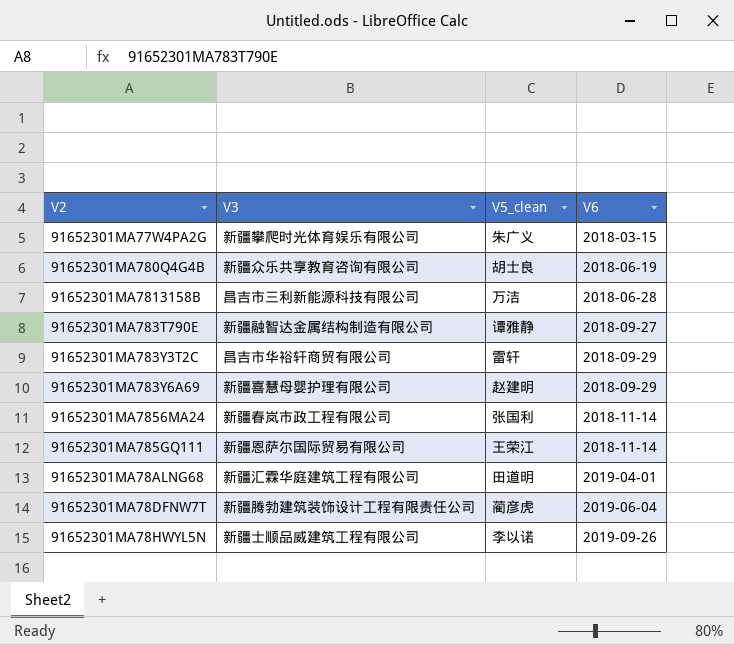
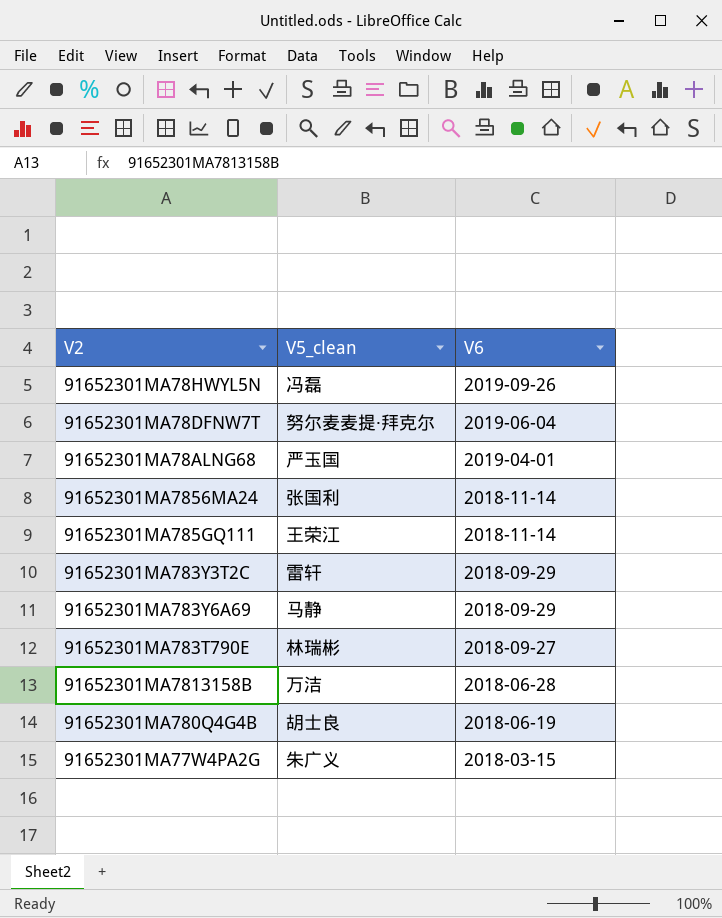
row order: V6 ascending -> V6 descending
column V3 | position: 2 -> none
91652301MA78HWYL5N | V5_clean: 李以诺 -> 冯磊
91652301MA78DFNW7T | V5_clean: 蔺彦虎 -> 努尔麦麦提·拜克尔
91652301MA78ALNG68 | V5_clean: 田道明 -> 严玉国
91652301MA783Y6A69 | V5_clean: 赵建明 -> 马静
91652301MA783T790E | V5_clean: 谭雅静 -> 林瑞彬

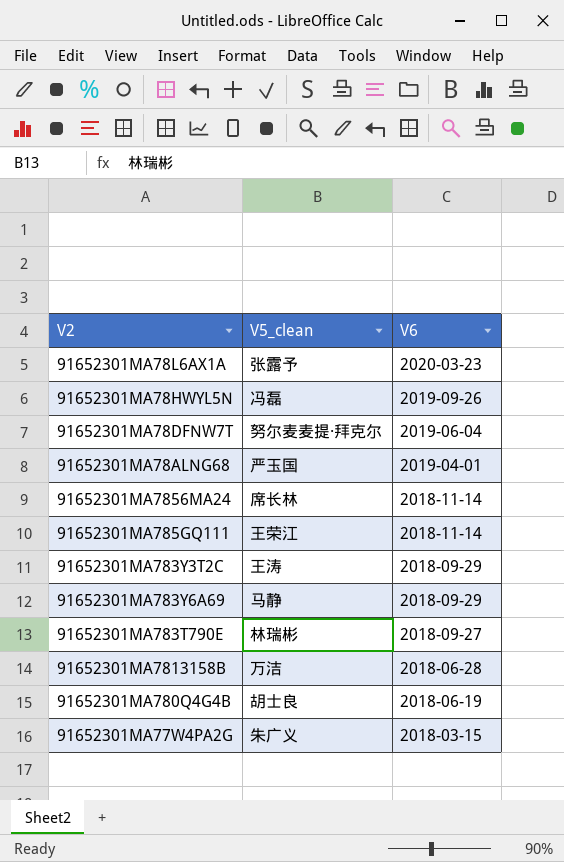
row 91652301MA78L6AX1A: none -> 张露予 | 2020-03-23
91652301MA7856MA24 | V5_clean: 张国利 -> 席长林
91652301MA783Y3T2C | V5_clean: 雷轩 -> 王涛

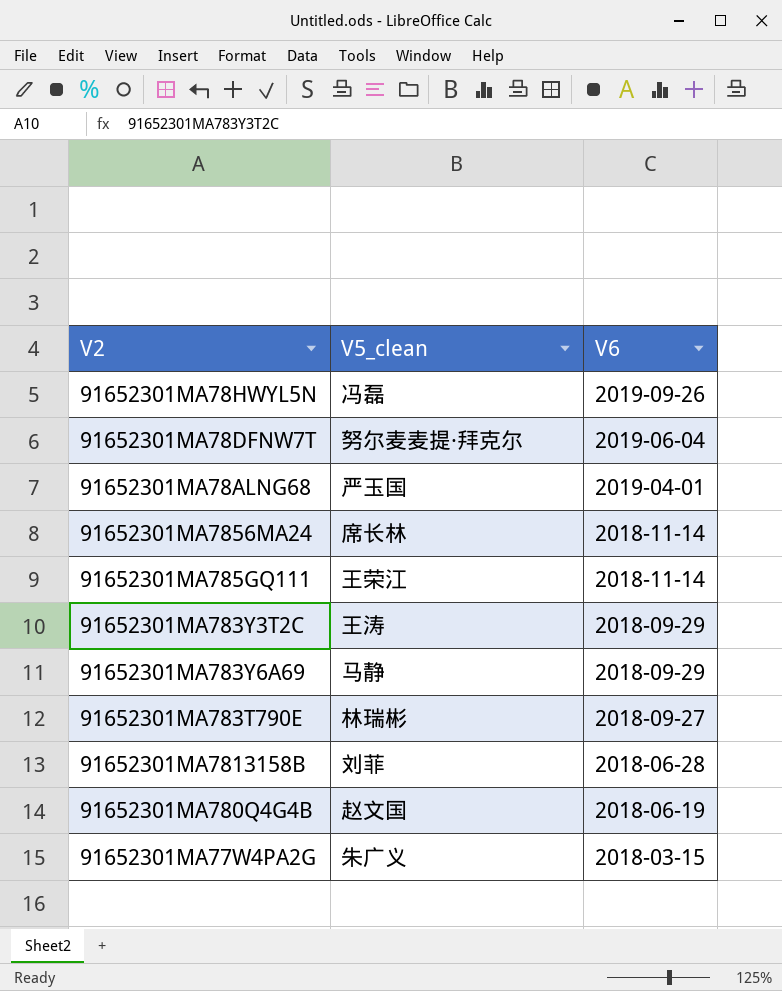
row 91652301MA78L6AX1A: 张露予 | 2020-03-23 -> none
91652301MA7813158B | V5_clean: 万洁 -> 刘菲
91652301MA780Q4G4B | V5_clean: 胡士良 -> 赵文国

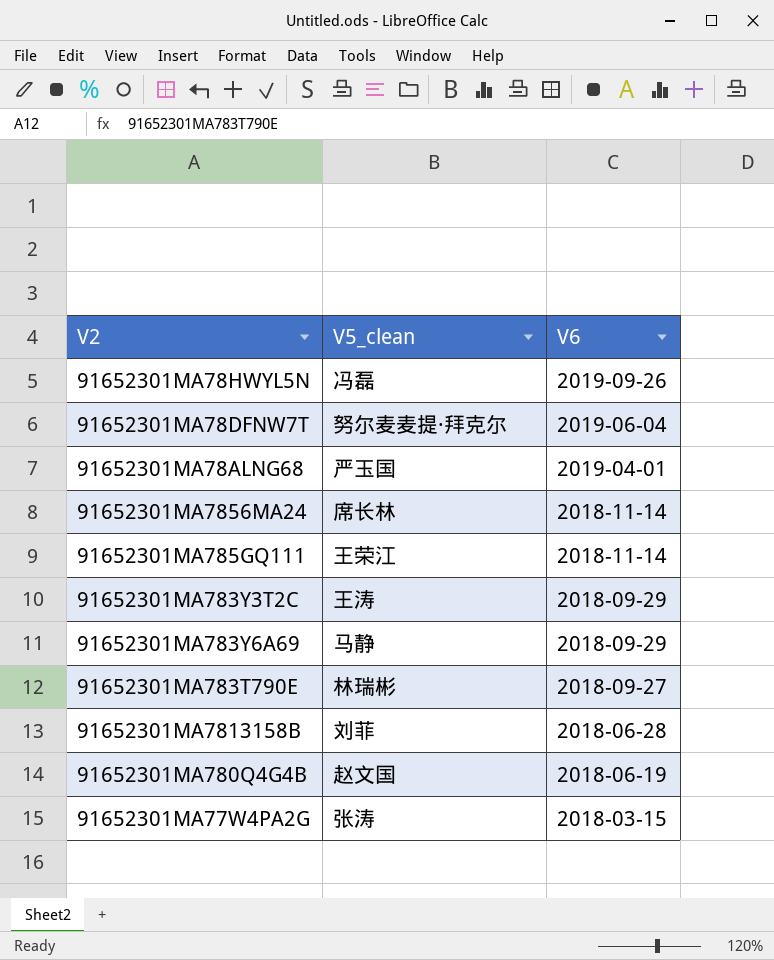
91652301MA77W4PA2G | V5_clean: 朱广义 -> 张涛

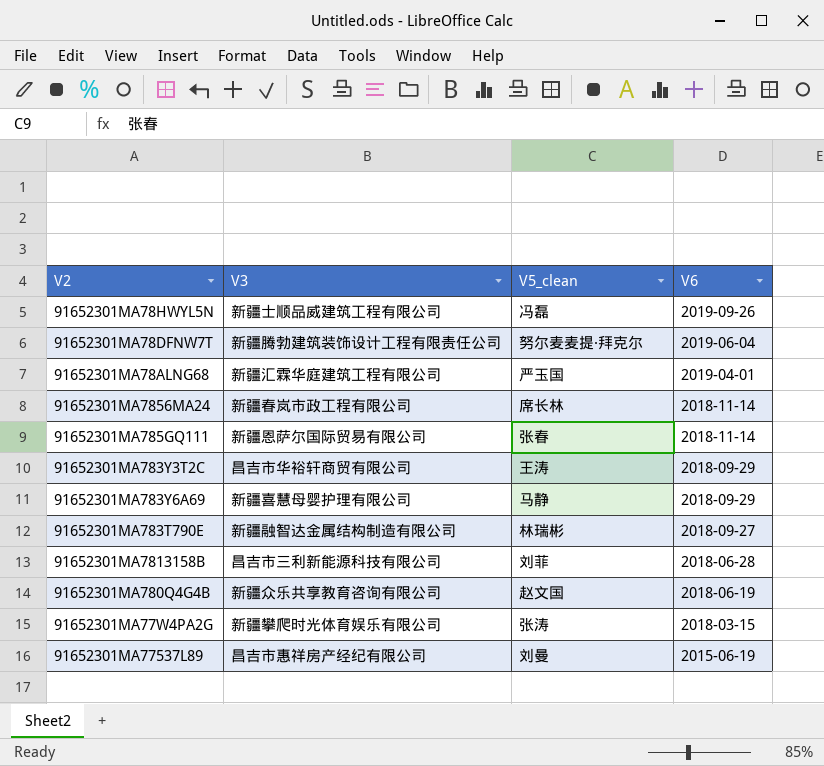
column V3 | position: none -> 2
91652301MA785GQ111 | V5_clean: 王荣江 -> 张春
row 91652301MA77537L89: none -> 昌吉市惠祥房产经纪有限公司 | 刘曼 | 2015-06-19

